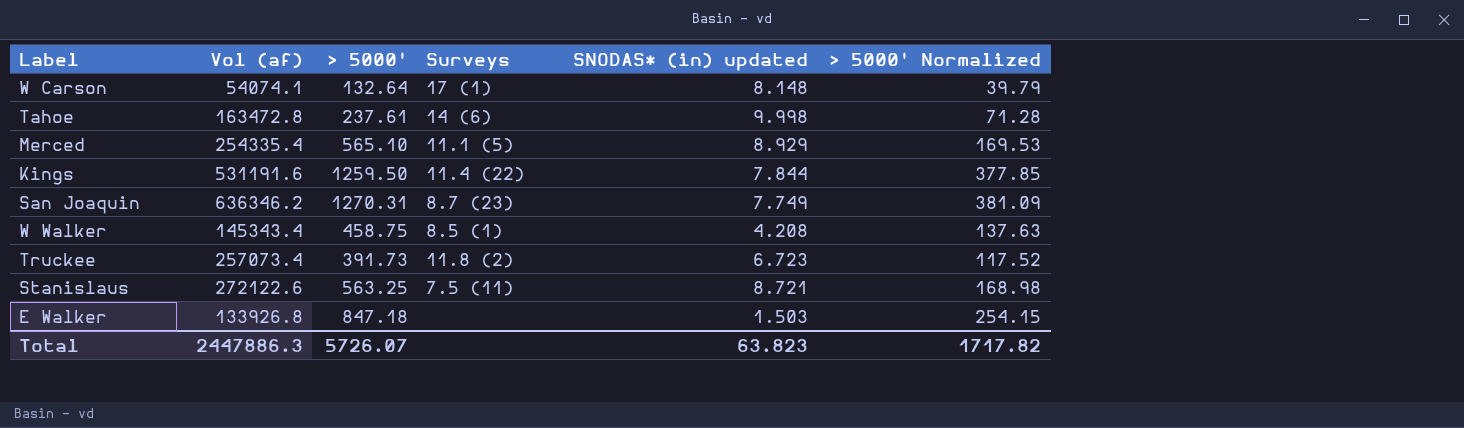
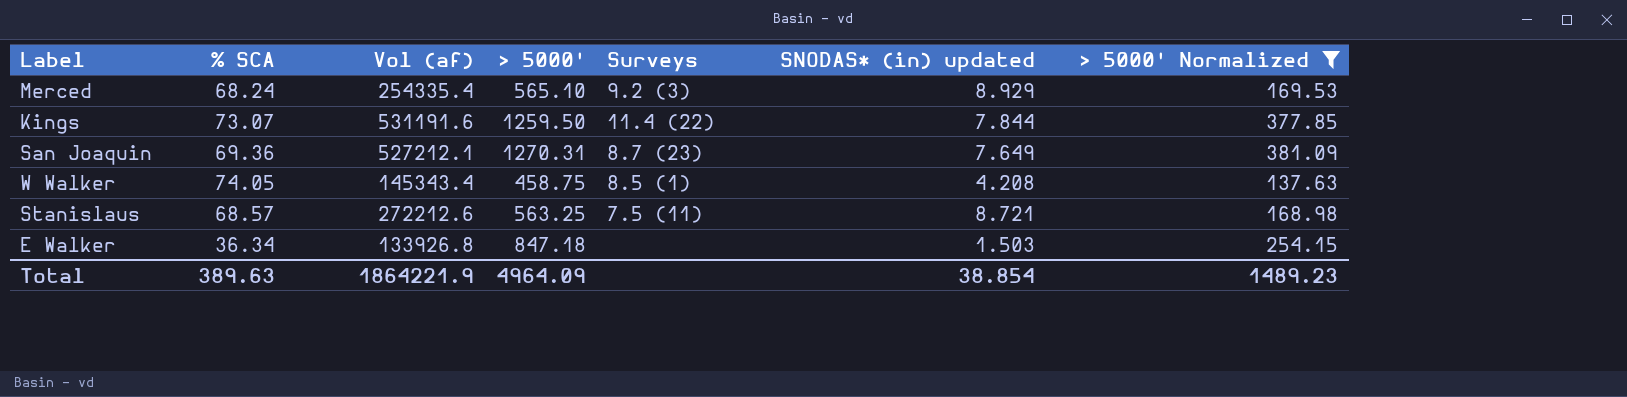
filter: none -> > 5000' Normalized >= 137.63
column % SCA | position: none -> 2
Merced | Surveys: 11.1 (5) -> 9.2 (3)
San Joaquin | Vol (af): 636346.2 -> 527212.1
San Joaquin | SNODAS* (in) updated: 7.749 -> 7.649
Stanislaus | Vol (af): 272122.6 -> 272212.6
Total | Vol (af): 2447886.3 -> 1864221.9
Total | > 5000': 5726.07 -> 4964.09
Total | SNODAS* (in) updated: 63.823 -> 38.854
Total | > 5000' Normalized: 1717.82 -> 1489.23

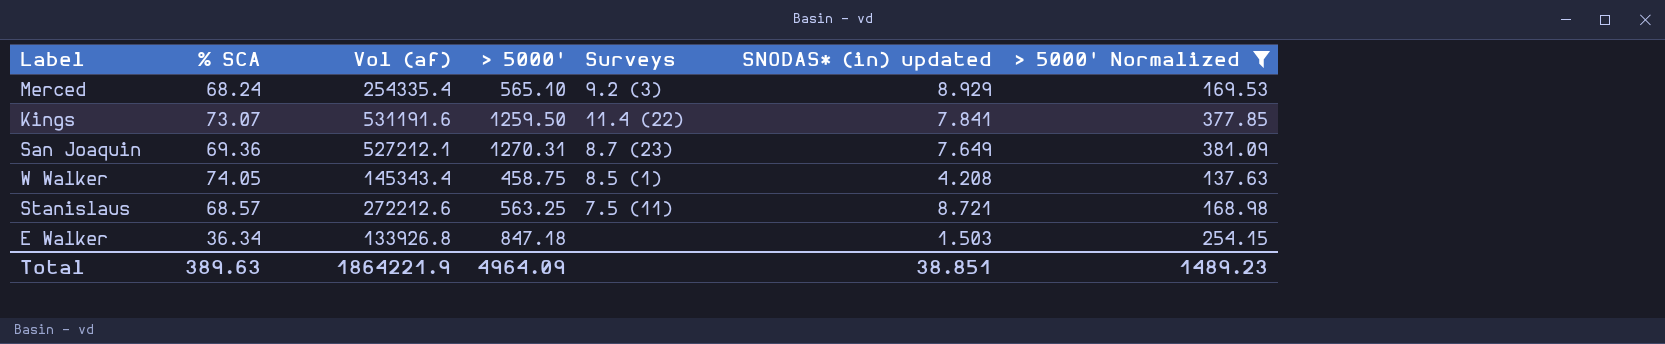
Kings | SNODAS* (in) updated: 7.844 -> 7.841
Total | SNODAS* (in) updated: 38.854 -> 38.851

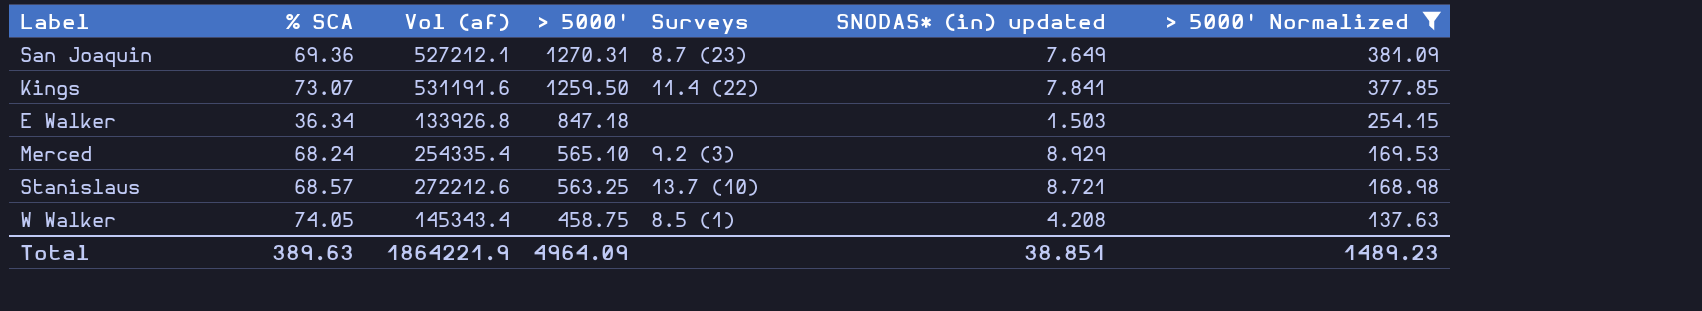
row order: none -> > 5000' descending
Stanislaus | Surveys: 7.5 (11) -> 13.7 (10)

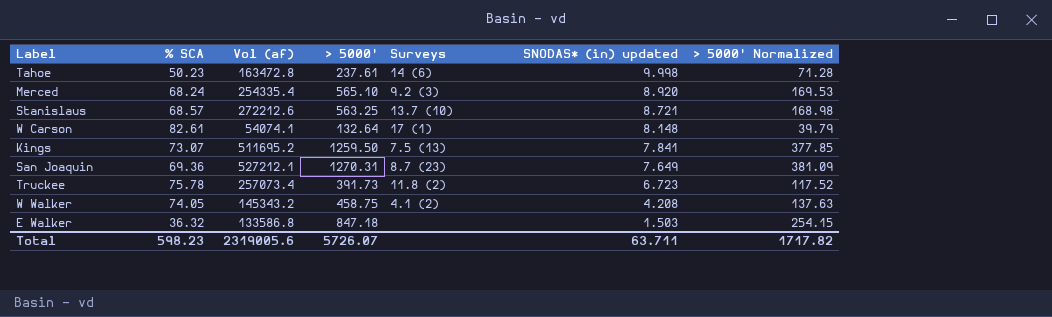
filter: > 5000' Normalized >= 137.63 -> none
row order: > 5000' descending -> SNODAS* (in) updated descending
Merced | SNODAS* (in) updated: 8.929 -> 8.920
Kings | Vol (af): 531191.6 -> 511695.2
Kings | Surveys: 11.4 (22) -> 7.5 (13)
W Walker | Vol (af): 145343.4 -> 145343.2
W Walker | Surveys: 8.5 (1) -> 4.1 (2)
E Walker | % SCA: 36.34 -> 36.32
E Walker | Vol (af): 133926.8 -> 133586.8
Total | % SCA: 389.63 -> 598.23
Total | Vol (af): 1864221.9 -> 2319005.6
Total | > 5000': 4964.09 -> 5726.07
Total | SNODAS* (in) updated: 38.851 -> 63.711
Total | > 5000' Normalized: 1489.23 -> 1717.82

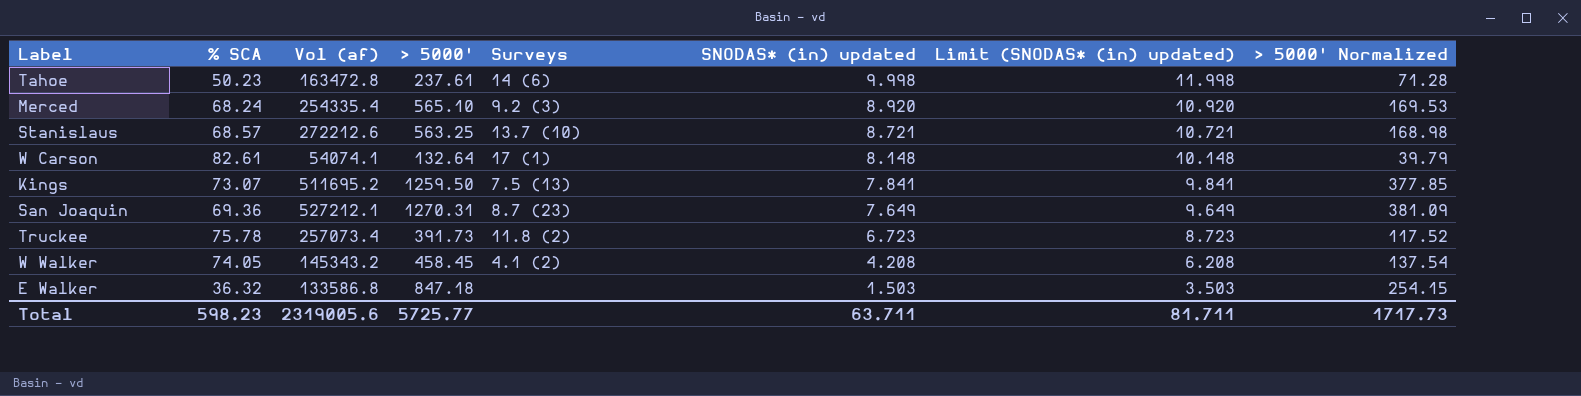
column Limit (SNODAS* (in) updated) | formula: none -> [SNODAS* (in) updated] + 2
W Walker | > 5000': 458.75 -> 458.45
W Walker | > 5000' Normalized: 137.63 -> 137.54
Total | > 5000': 5726.07 -> 5725.77
Total | > 5000' Normalized: 1717.82 -> 1717.73

